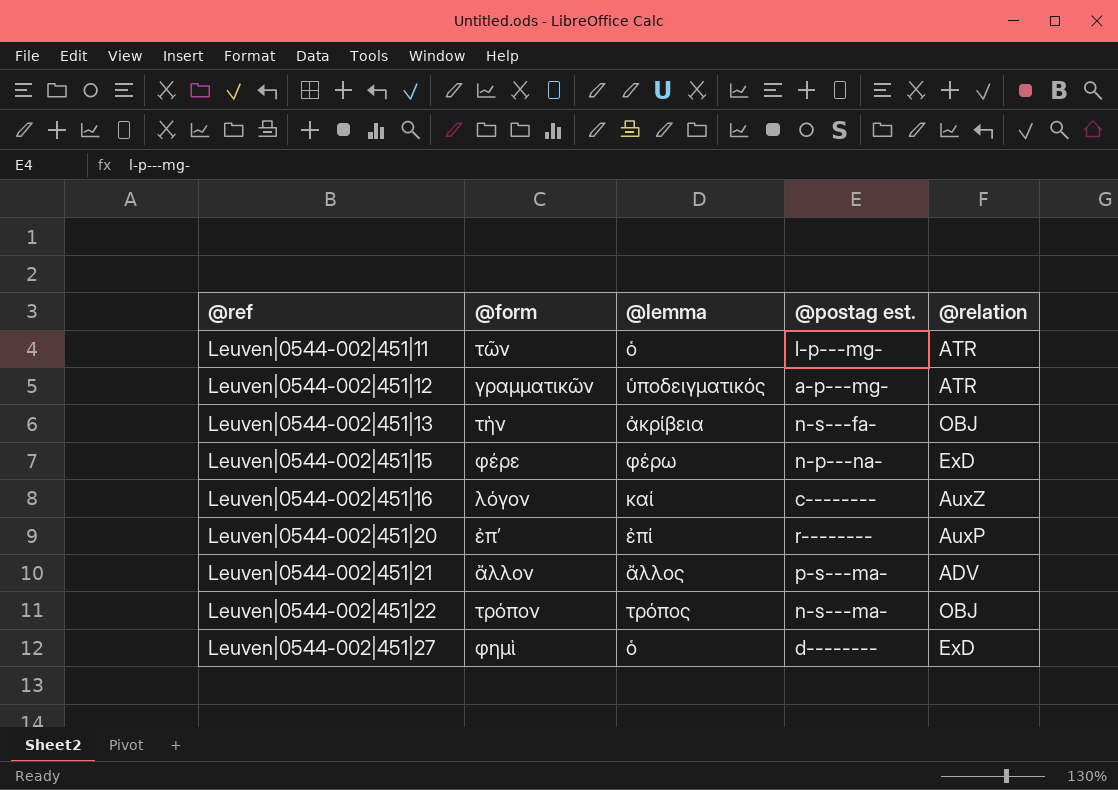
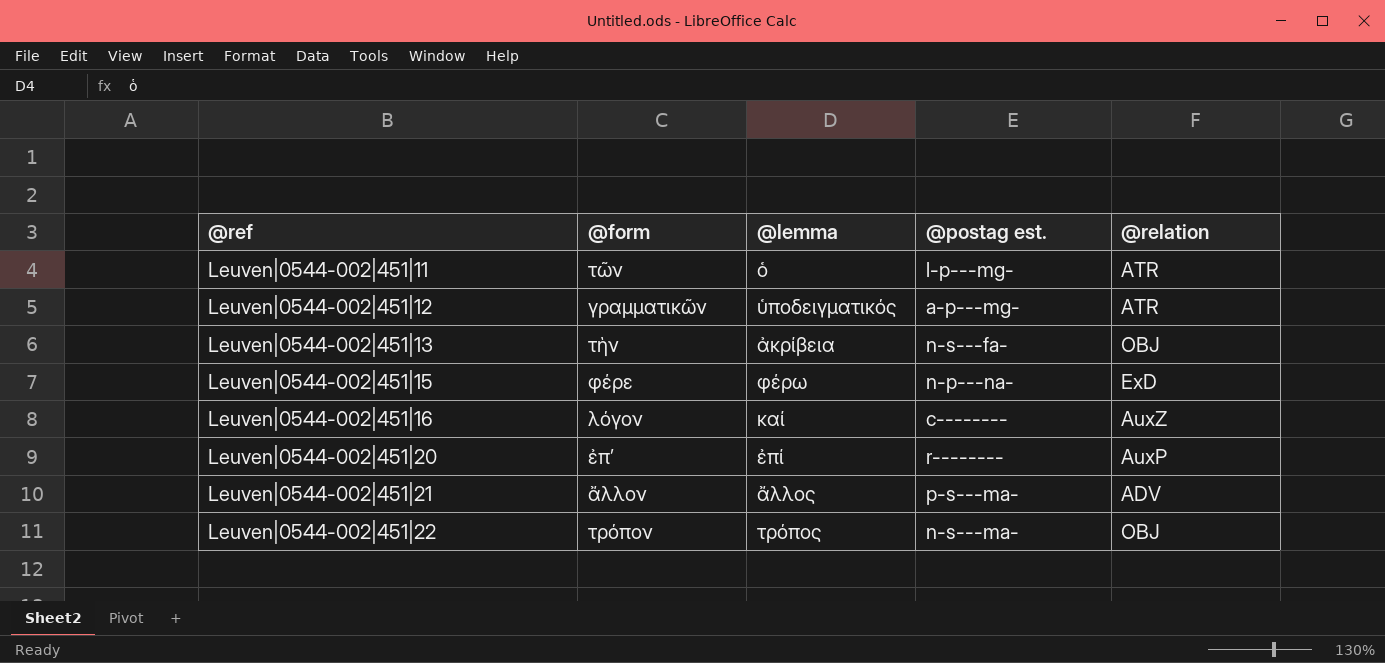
row Leuven|0544-002|451|27: φημὶ | ὁ | d-------- | ExD -> none

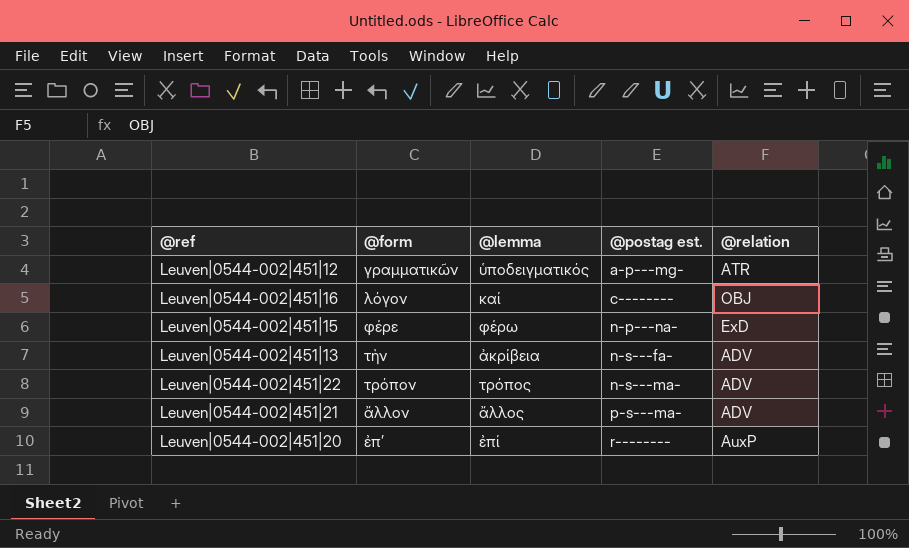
row order: @ref ascending -> @postag est. ascending
row Leuven|0544-002|451|11: τῶν | ὁ | l-p---mg- | ATR -> none
Leuven|0544-002|451|16 | @relation: AuxZ -> OBJ
Leuven|0544-002|451|13 | @relation: OBJ -> ADV
Leuven|0544-002|451|22 | @relation: OBJ -> ADV

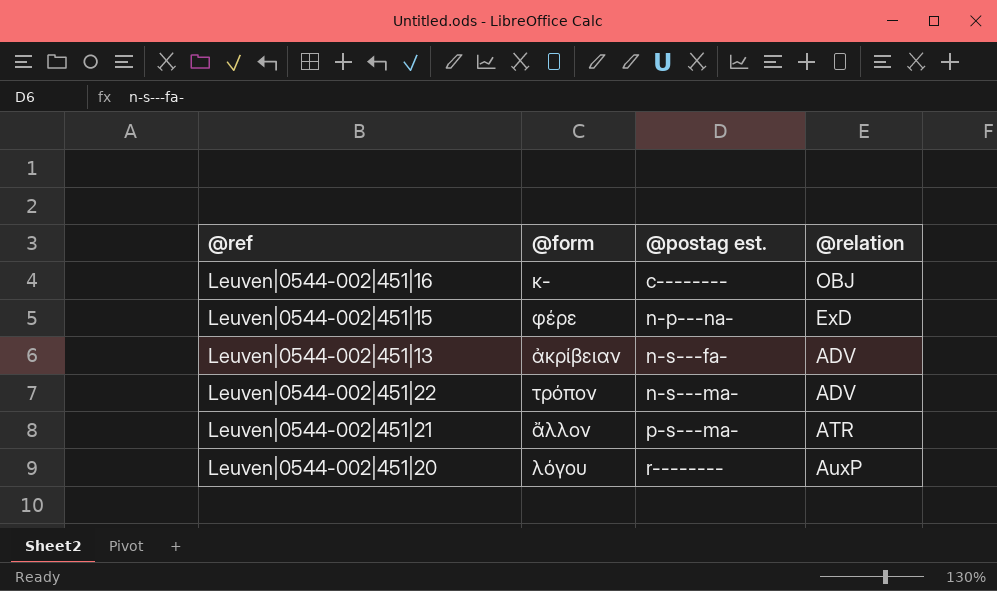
column @lemma | position: 3 -> none
row Leuven|0544-002|451|12: γραμματικῶν | ὑποδειγματικός | a-p---mg- | ATR -> none
Leuven|0544-002|451|16 | @form: λόγον -> κ-
Leuven|0544-002|451|13 | @form: τὴν -> ἀκρίβειαν
Leuven|0544-002|451|21 | @relation: ADV -> ATR
Leuven|0544-002|451|20 | @form: ἐπ’ -> λόγου

